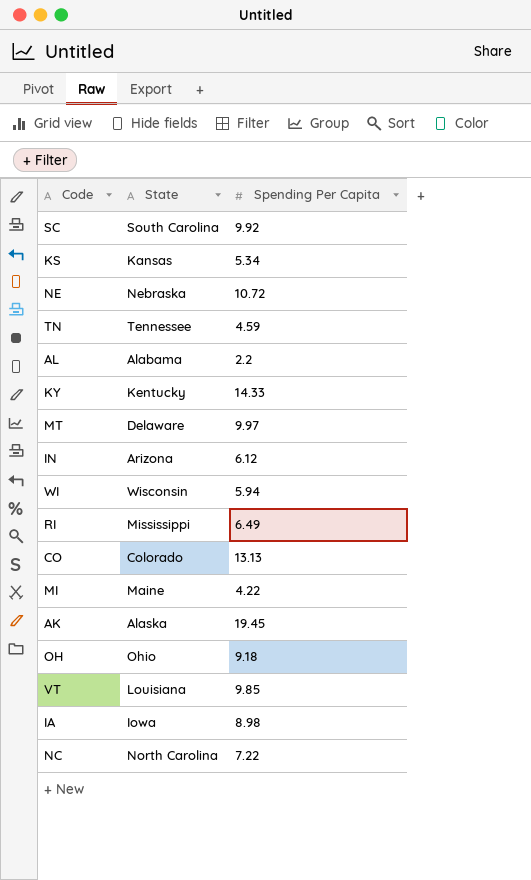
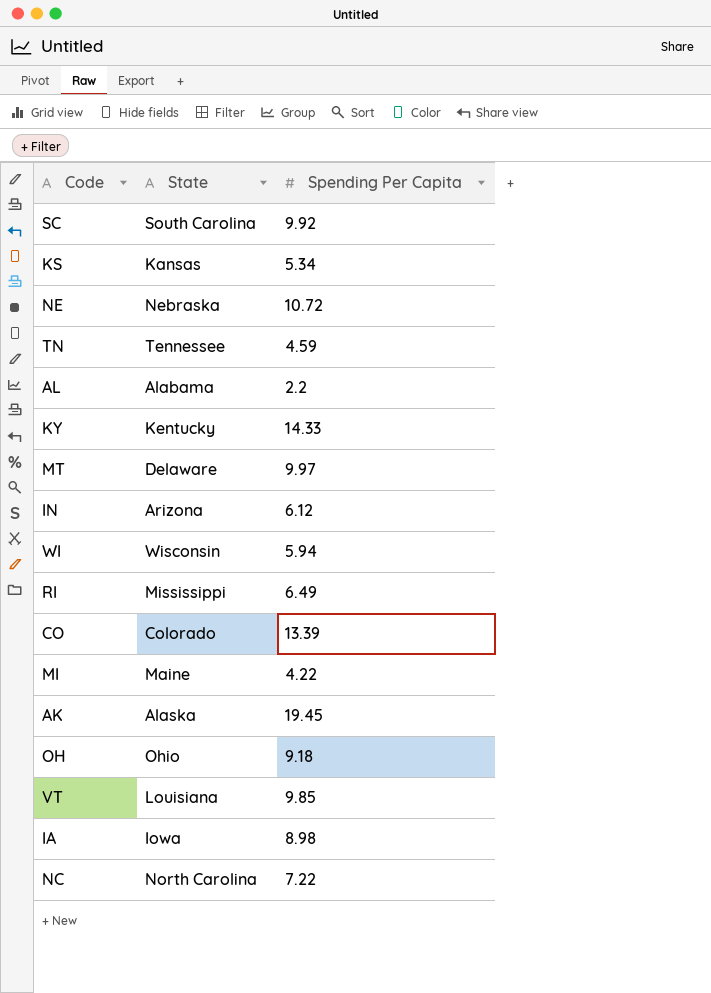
CO | Spending Per Capita: 13.13 -> 13.39

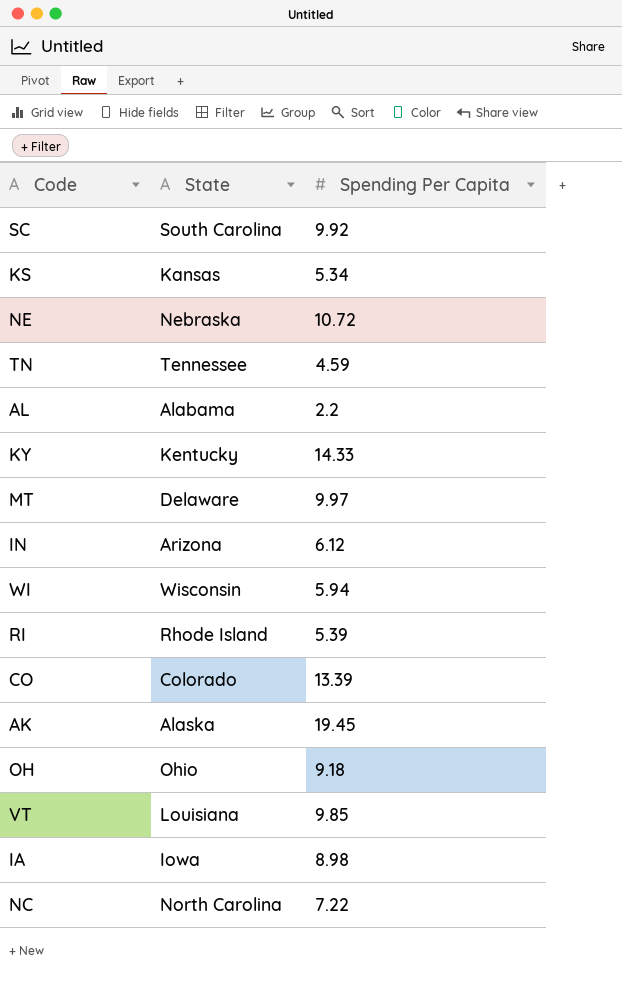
row MI: Maine | 4.22 -> none
RI | State: Mississippi -> Rhode Island
RI | Spending Per Capita: 6.49 -> 5.39

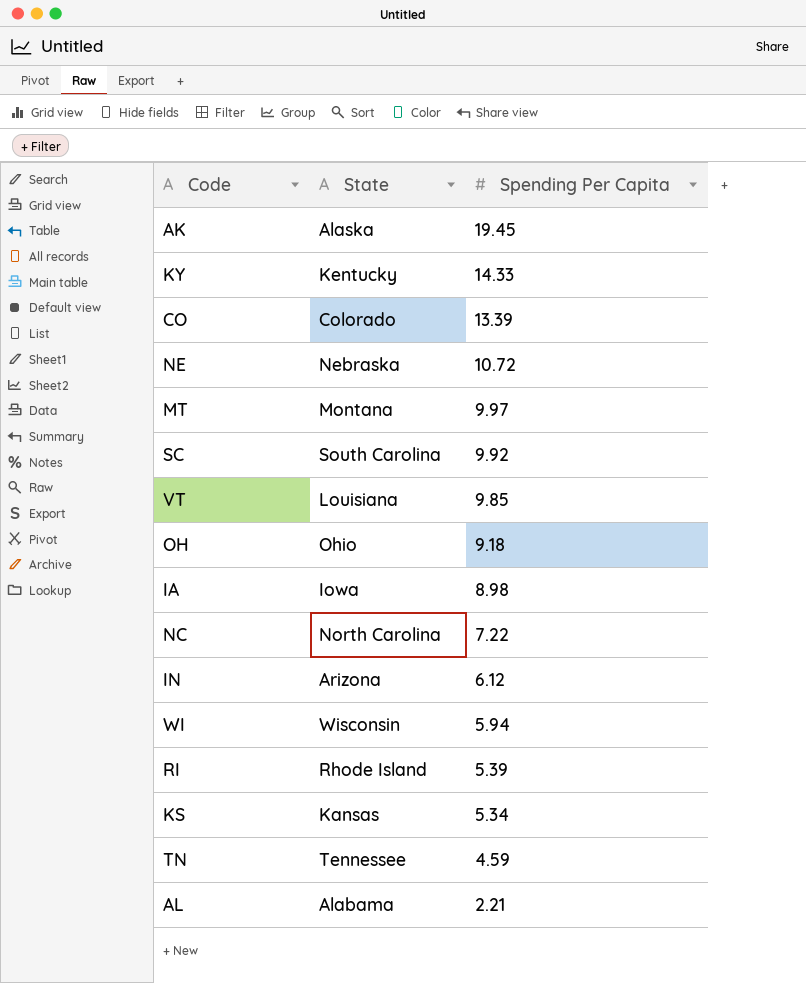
row order: none -> Spending Per Capita descending
MT | State: Delaware -> Montana
AL | Spending Per Capita: 2.2 -> 2.21

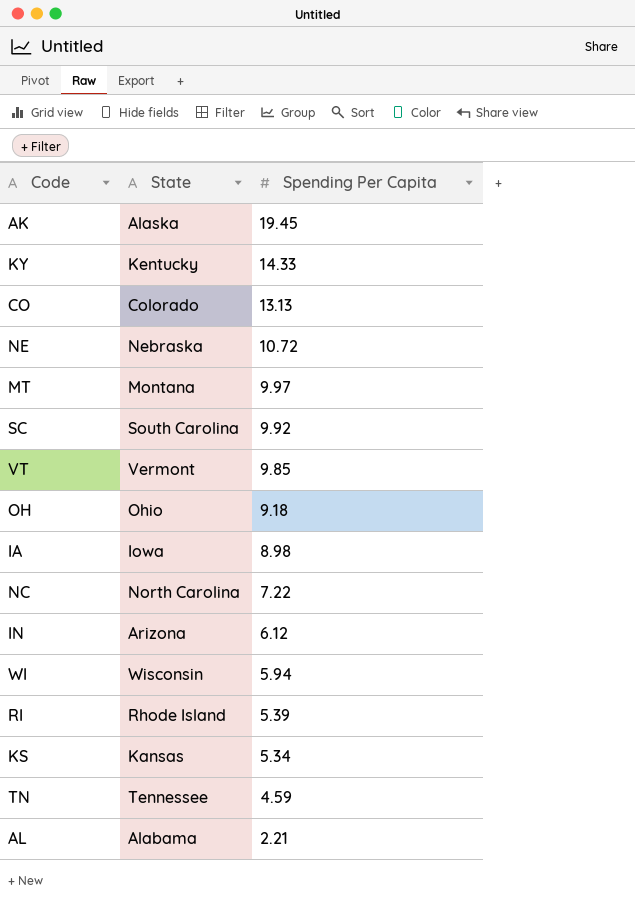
CO | Spending Per Capita: 13.39 -> 13.13
VT | State: Louisiana -> Vermont

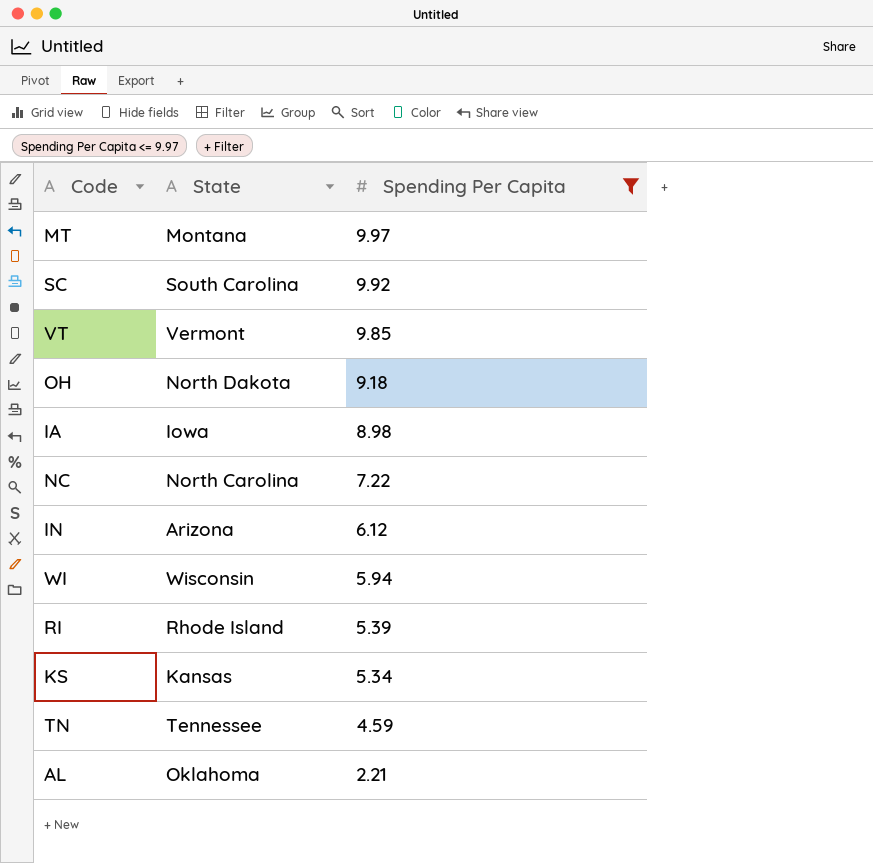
filter: none -> Spending Per Capita <= 9.97
OH | State: Ohio -> North Dakota
AL | State: Alabama -> Oklahoma

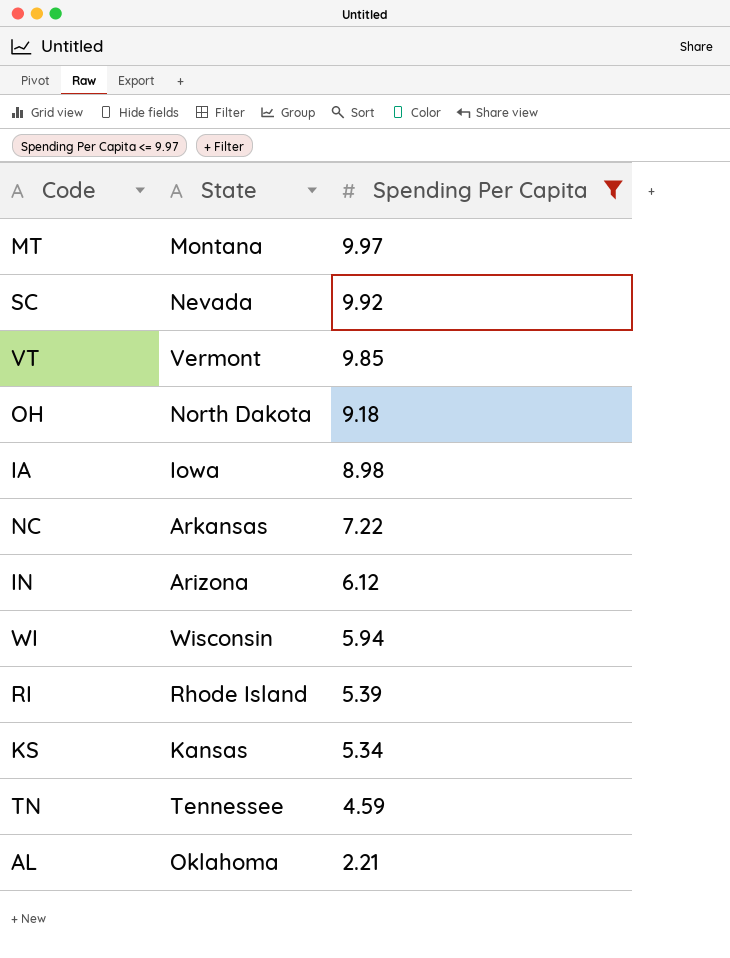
SC | State: South Carolina -> Nevada
NC | State: North Carolina -> Arkansas

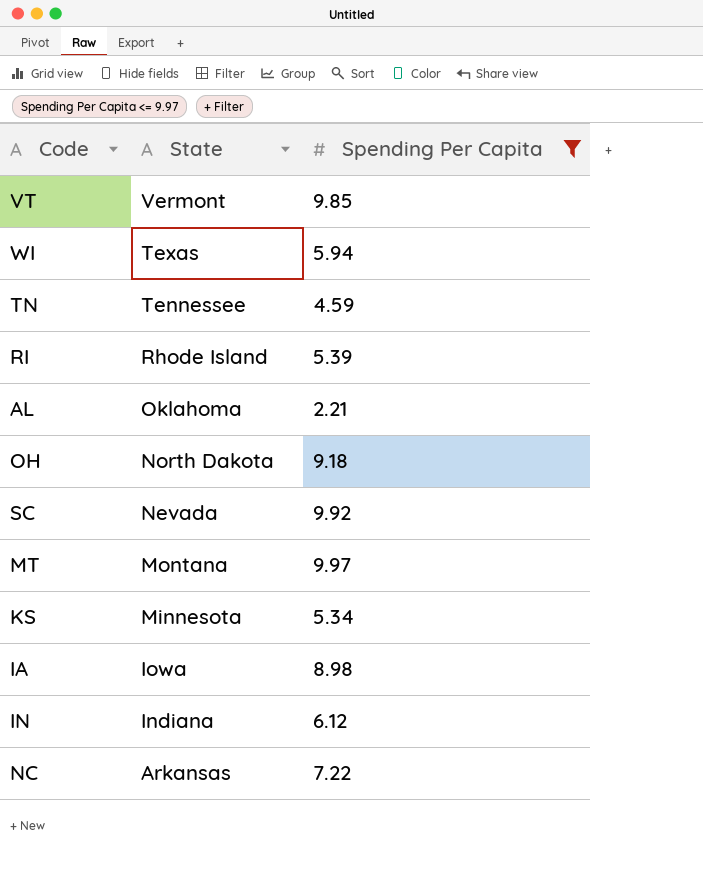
row order: Spending Per Capita descending -> State descending
WI | State: Wisconsin -> Texas
KS | State: Kansas -> Minnesota
IN | State: Arizona -> Indiana

